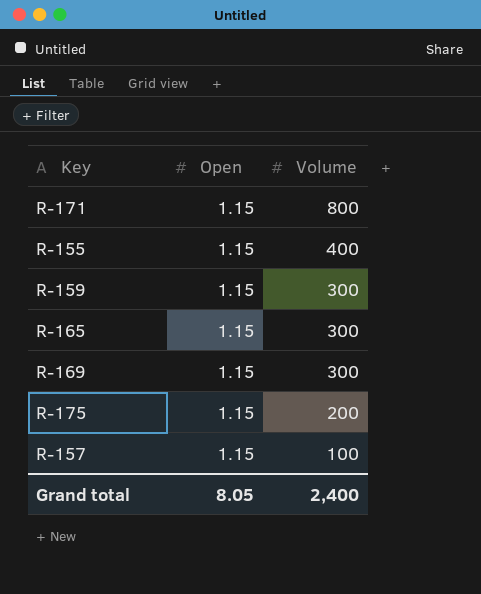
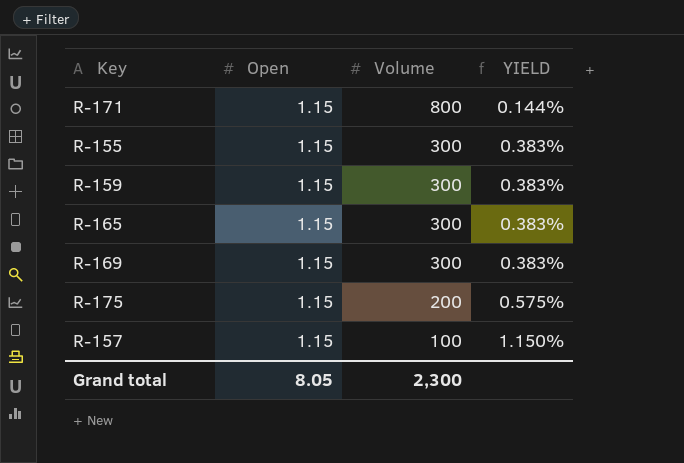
column YIELD | formula: none -> [Open] / [Volume]
R-155 | Volume: 400 -> 300
Grand total | Volume: 2,400 -> 2,300

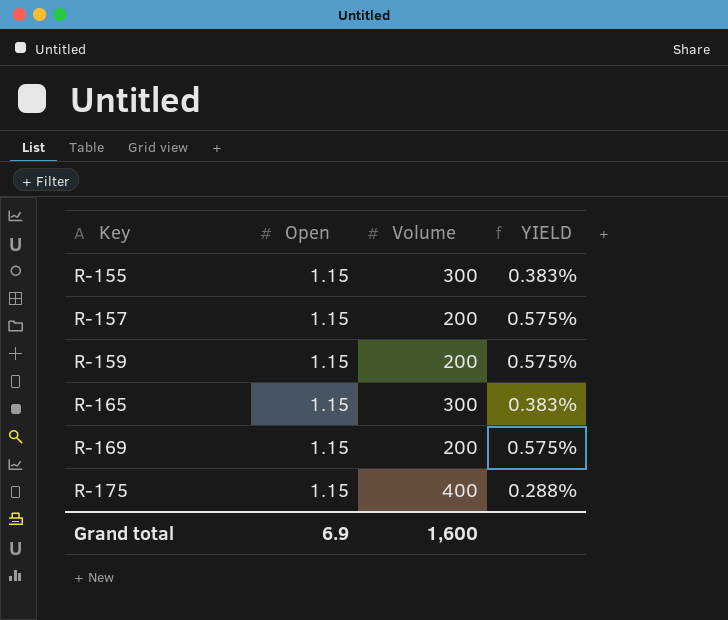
row order: Volume descending -> Key ascending
row R-171: 1.15 | 800 | 0.144% -> none
R-157 | Volume: 100 -> 200
R-157 | YIELD: 1.150% -> 0.575%
R-159 | Volume: 300 -> 200
R-159 | YIELD: 0.383% -> 0.575%
R-169 | Volume: 300 -> 200
R-169 | YIELD: 0.383% -> 0.575%
R-175 | Volume: 200 -> 400
R-175 | YIELD: 0.575% -> 0.288%
Grand total | Open: 8.05 -> 6.9
Grand total | Volume: 2,300 -> 1,600

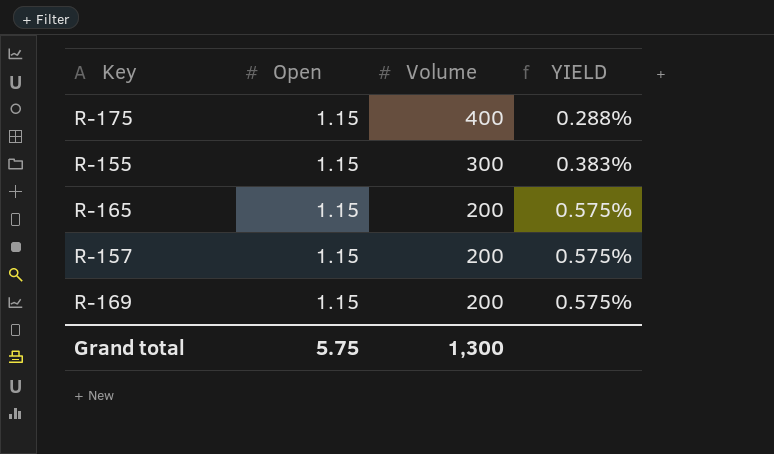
row order: Key ascending -> Volume descending
row R-159: 1.15 | 200 | 0.575% -> none
R-165 | Volume: 300 -> 200
R-165 | YIELD: 0.383% -> 0.575%
Grand total | Open: 6.9 -> 5.75
Grand total | Volume: 1,600 -> 1,300

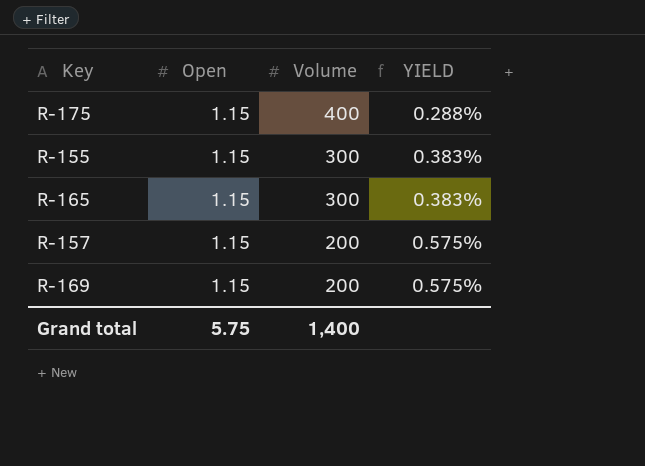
R-165 | Volume: 200 -> 300
R-165 | YIELD: 0.575% -> 0.383%
Grand total | Volume: 1,300 -> 1,400

